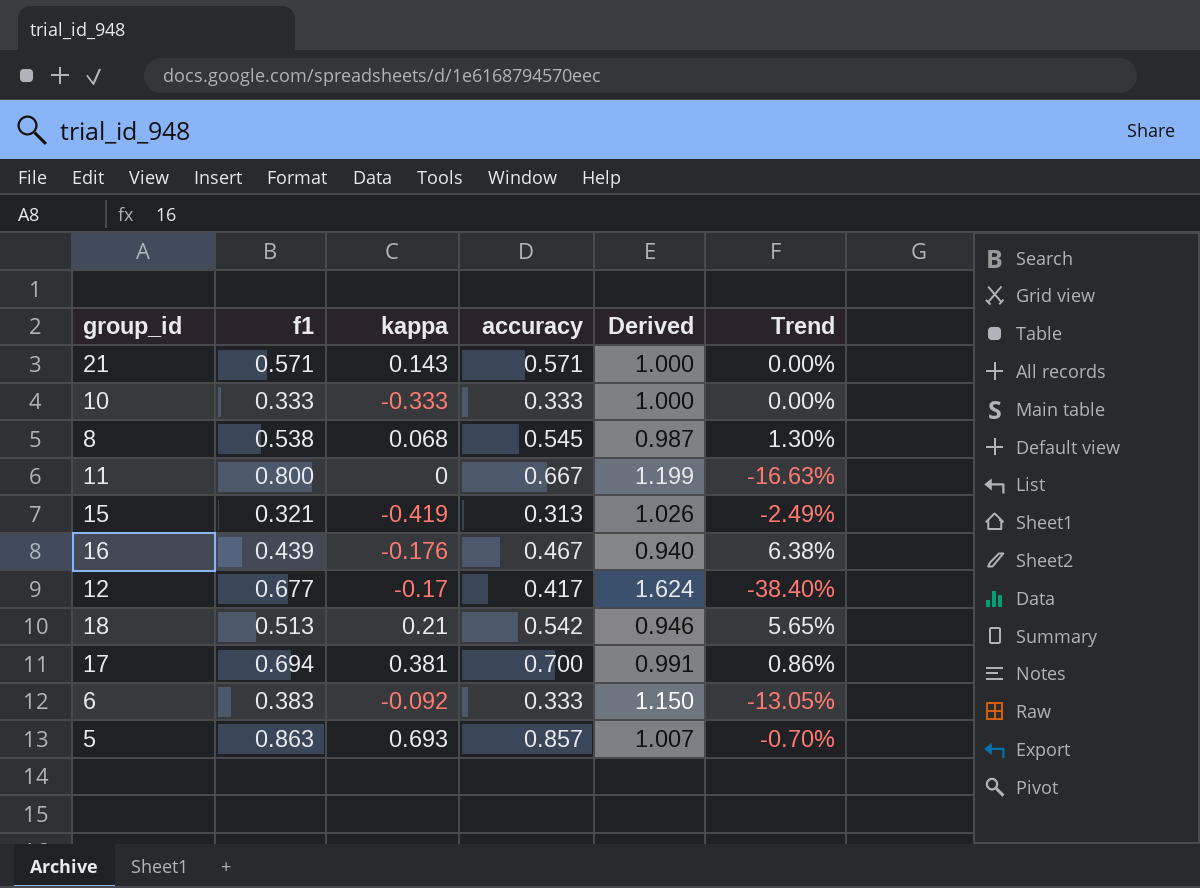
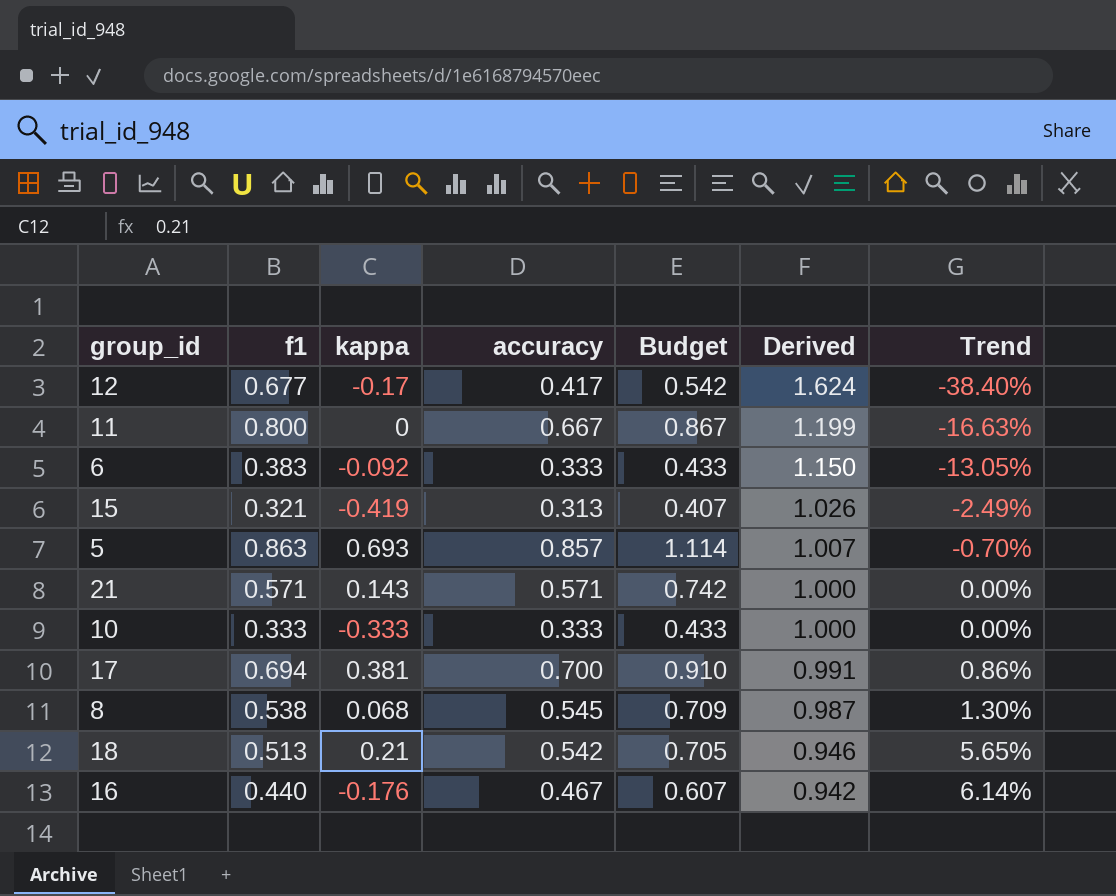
row order: none -> Derived descending
column Budget | formula: none -> [accuracy] * 1.3
16 | f1: 0.439 -> 0.440
16 | Derived: 0.940 -> 0.942
16 | Trend: 6.38% -> 6.14%

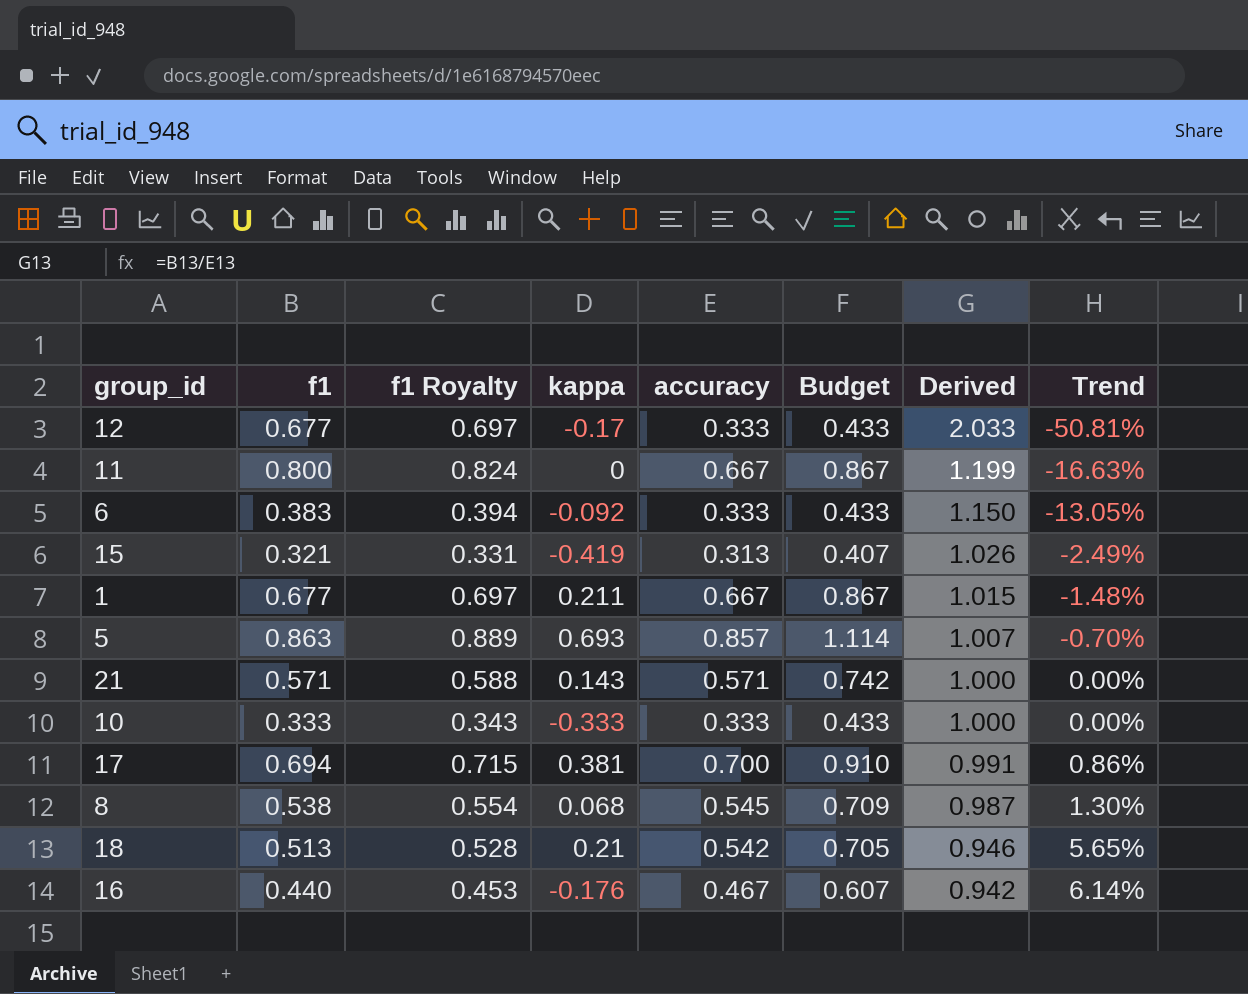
column f1 Royalty | formula: none -> [f1] * 1.03
12 | accuracy: 0.417 -> 0.333
12 | Budget: 0.542 -> 0.433
12 | Derived: 1.624 -> 2.033
12 | Trend: -38.40% -> -50.81%
row 1: none -> 0.677 | 0.697 | 0.211 | 0.667 | 0.867 | 1.015 | -1.48%

